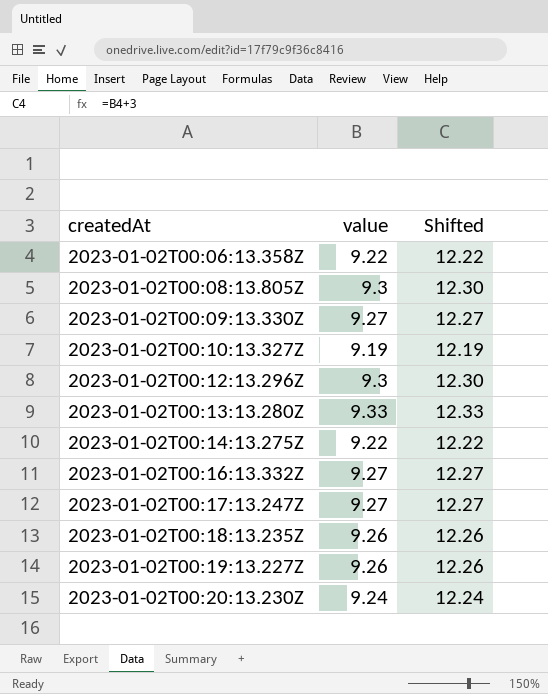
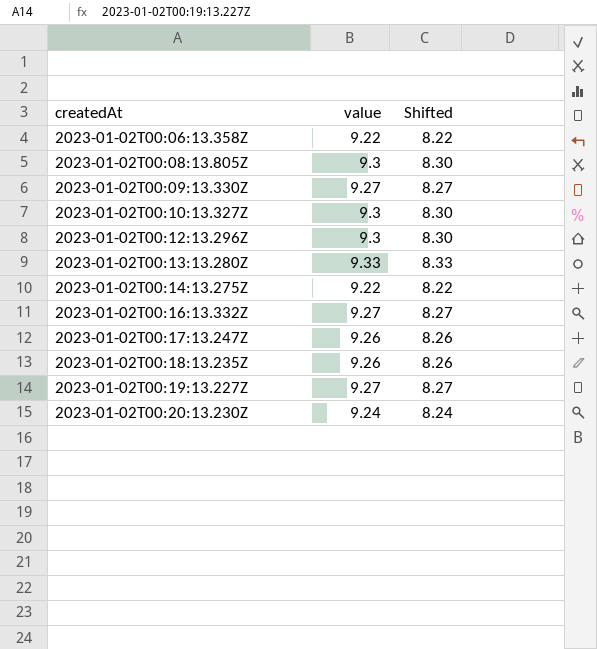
column Shifted | formula: [value] + 3 -> [value] - 1
2023-01-02T00:10:13.327Z | value: 9.19 -> 9.3
2023-01-02T00:17:13.247Z | value: 9.27 -> 9.26
2023-01-02T00:19:13.227Z | value: 9.26 -> 9.27

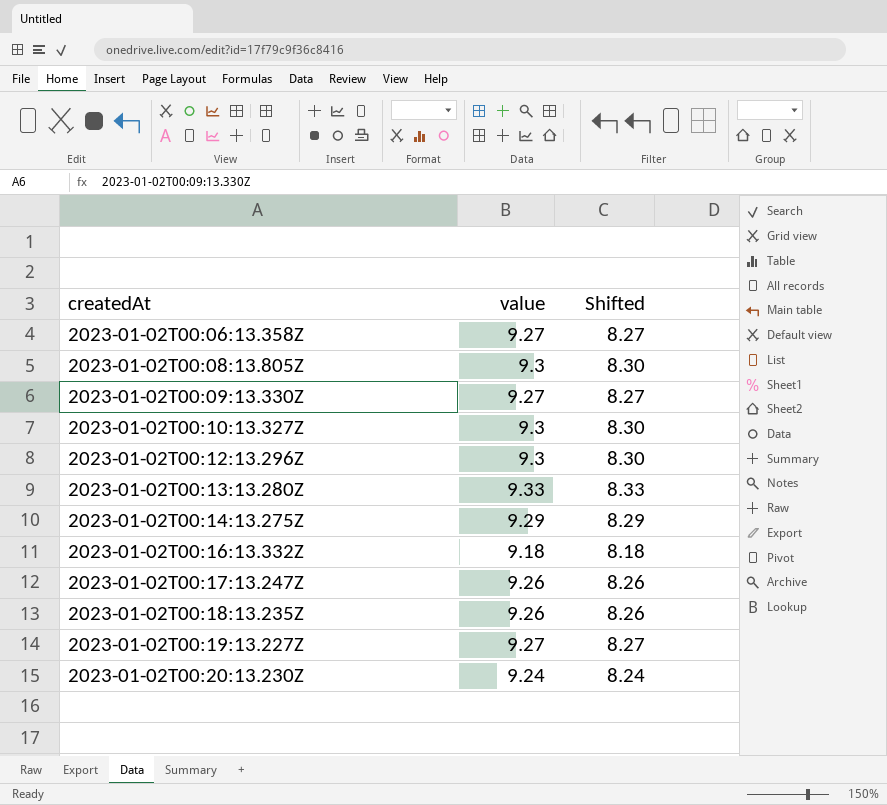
2023-01-02T00:06:13.358Z | value: 9.22 -> 9.27
2023-01-02T00:06:13.358Z | Shifted: 8.22 -> 8.27
2023-01-02T00:14:13.275Z | value: 9.22 -> 9.29
2023-01-02T00:14:13.275Z | Shifted: 8.22 -> 8.29
2023-01-02T00:16:13.332Z | value: 9.27 -> 9.18
2023-01-02T00:16:13.332Z | Shifted: 8.27 -> 8.18

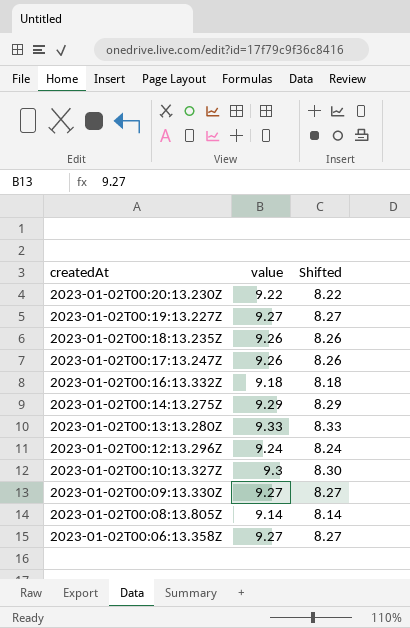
row order: createdAt ascending -> createdAt descending
2023-01-02T00:20:13.230Z | value: 9.24 -> 9.22
2023-01-02T00:20:13.230Z | Shifted: 8.24 -> 8.22
2023-01-02T00:12:13.296Z | value: 9.3 -> 9.24
2023-01-02T00:12:13.296Z | Shifted: 8.30 -> 8.24
2023-01-02T00:08:13.805Z | value: 9.3 -> 9.14
2023-01-02T00:08:13.805Z | Shifted: 8.30 -> 8.14

